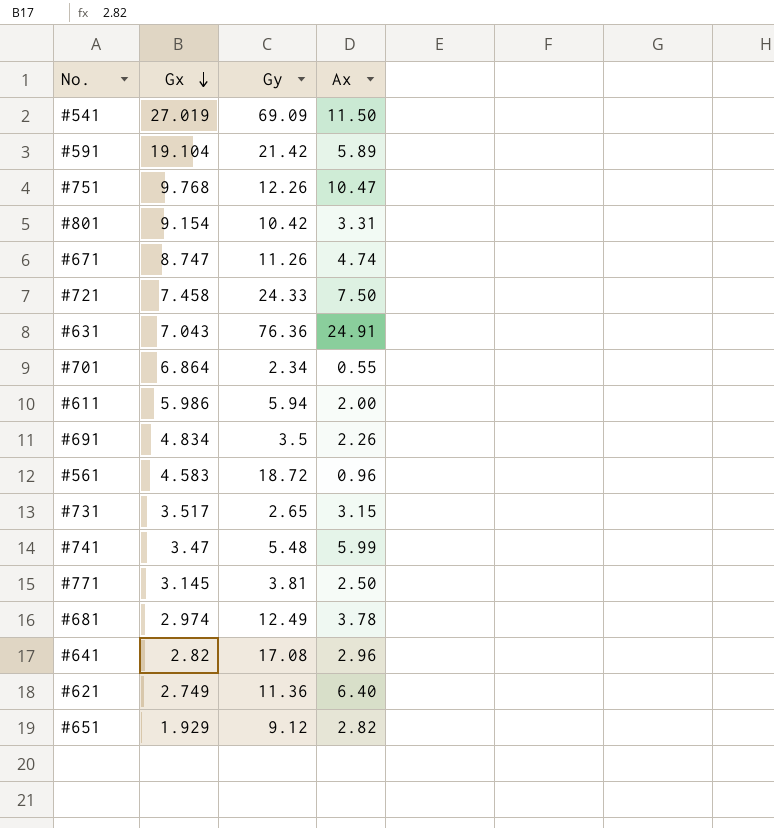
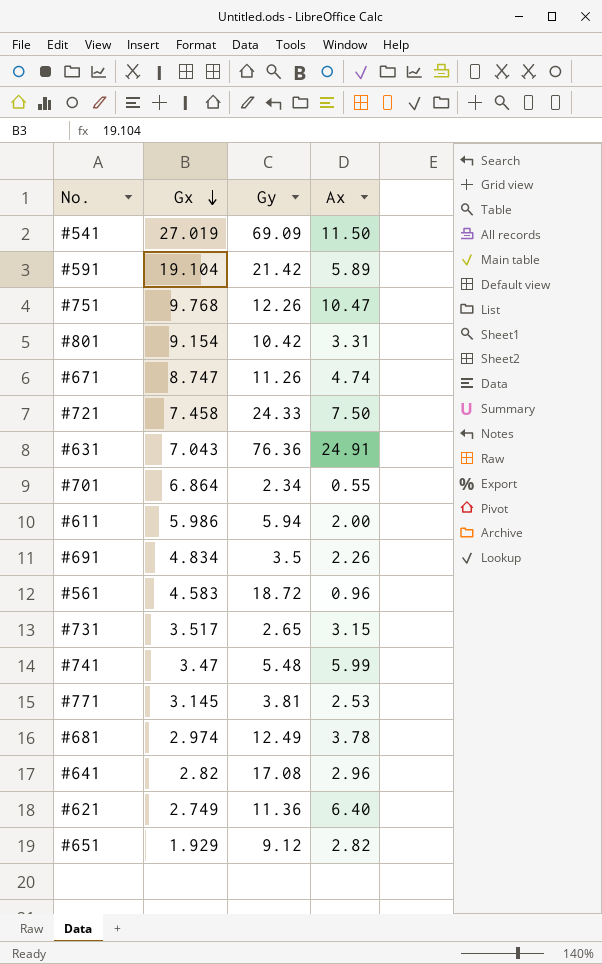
#771 | Ax: 2.50 -> 2.53

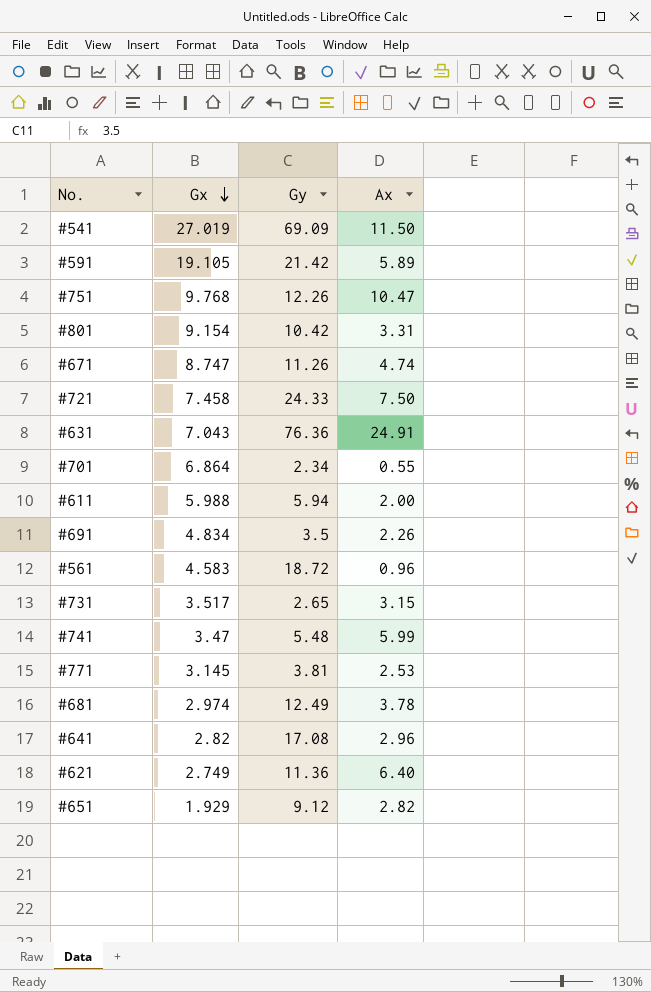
#591 | Gx: 19.104 -> 19.105
#611 | Gx: 5.986 -> 5.988

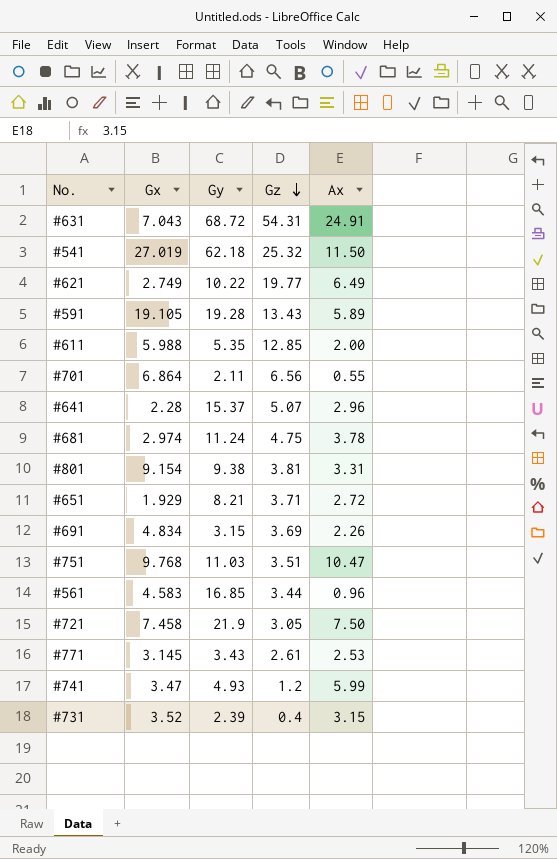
row order: Gx descending -> Gz descending
column Gz | position: none -> 4
row #671: 8.747 | 11.26 | 4.74 -> none
#631 | Gy: 76.36 -> 68.72
#541 | Gy: 69.09 -> 62.18
#621 | Gy: 11.36 -> 10.22
#621 | Ax: 6.40 -> 6.49
#591 | Gy: 21.42 -> 19.28
#611 | Gy: 5.94 -> 5.35
#701 | Gy: 2.34 -> 2.11
#641 | Gx: 2.82 -> 2.28
#641 | Gy: 17.08 -> 15.37
#681 | Gy: 12.49 -> 11.24
#801 | Gy: 10.42 -> 9.38
#651 | Gy: 9.12 -> 8.21
#651 | Ax: 2.82 -> 2.72
#691 | Gy: 3.5 -> 3.15
#751 | Gy: 12.26 -> 11.03
#561 | Gy: 18.72 -> 16.85
#721 | Gy: 24.33 -> 21.9
#771 | Gy: 3.81 -> 3.43
#741 | Gy: 5.48 -> 4.93
#731 | Gx: 3.517 -> 3.52
#731 | Gy: 2.65 -> 2.39

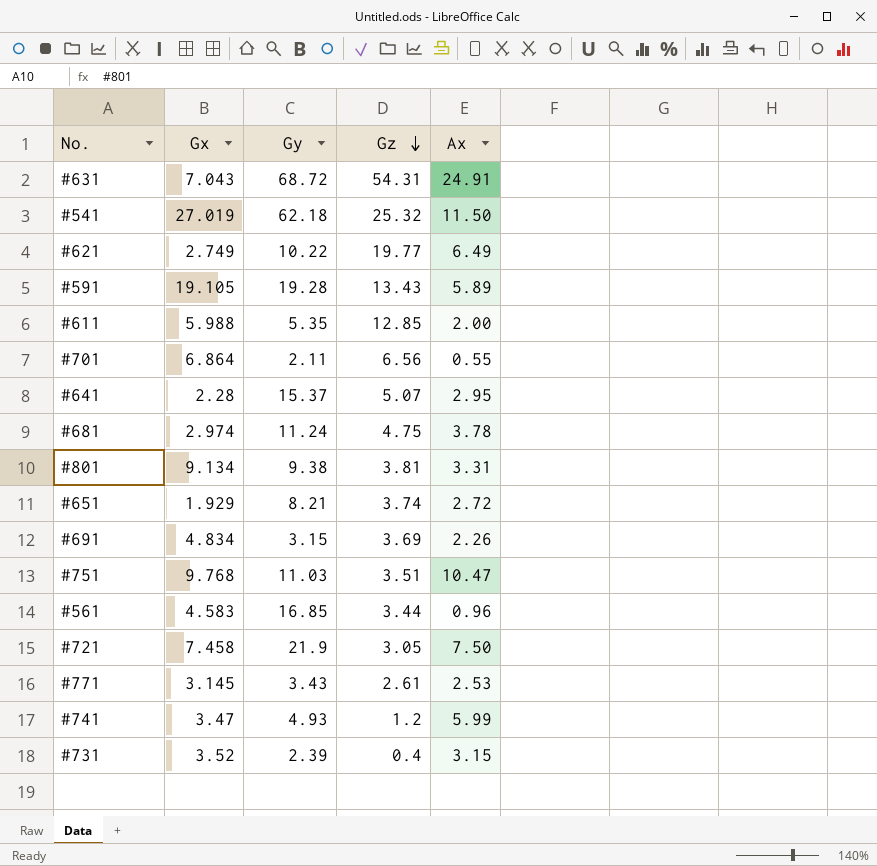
#641 | Ax: 2.96 -> 2.95
#801 | Gx: 9.154 -> 9.134
#651 | Gz: 3.71 -> 3.74

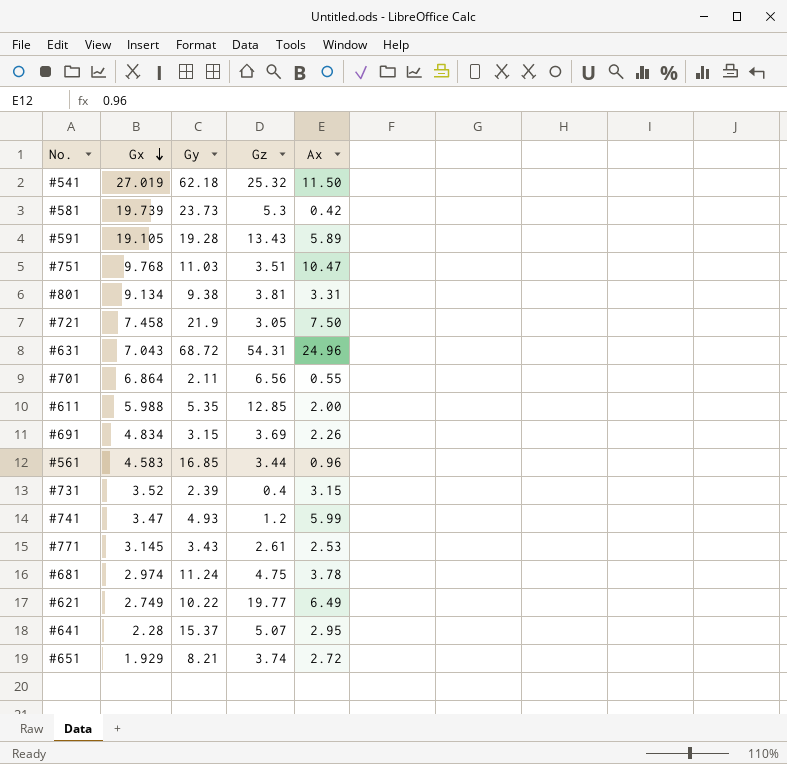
row order: Gz descending -> Gx descending
row #581: none -> 19.739 | 23.73 | 5.3 | 0.42
#631 | Ax: 24.91 -> 24.96

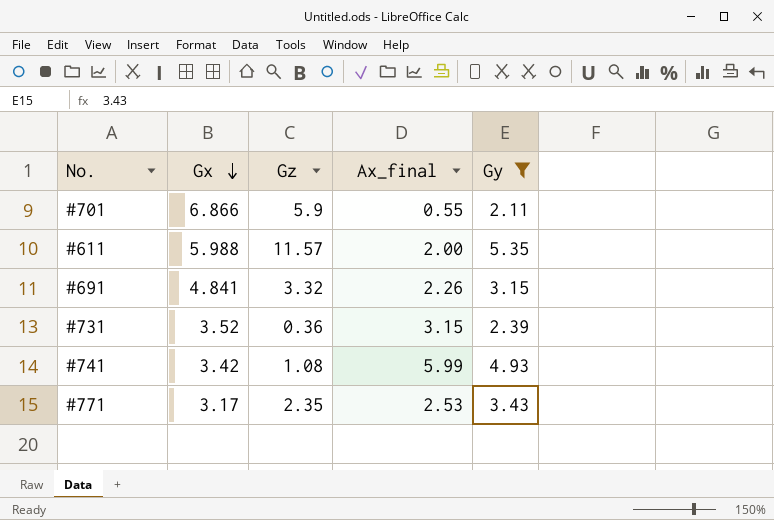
filter: none -> Gy <= 5.35
column name: Ax -> Ax_final
column Gy | position: 3 -> 5
#701 | Gx: 6.864 -> 6.866
#701 | Gz: 6.56 -> 5.9
#611 | Gz: 12.85 -> 11.57
#691 | Gx: 4.834 -> 4.841
#691 | Gz: 3.69 -> 3.32
#731 | Gz: 0.4 -> 0.36
#741 | Gx: 3.47 -> 3.42
#741 | Gz: 1.2 -> 1.08
#771 | Gx: 3.145 -> 3.17
#771 | Gz: 2.61 -> 2.35

